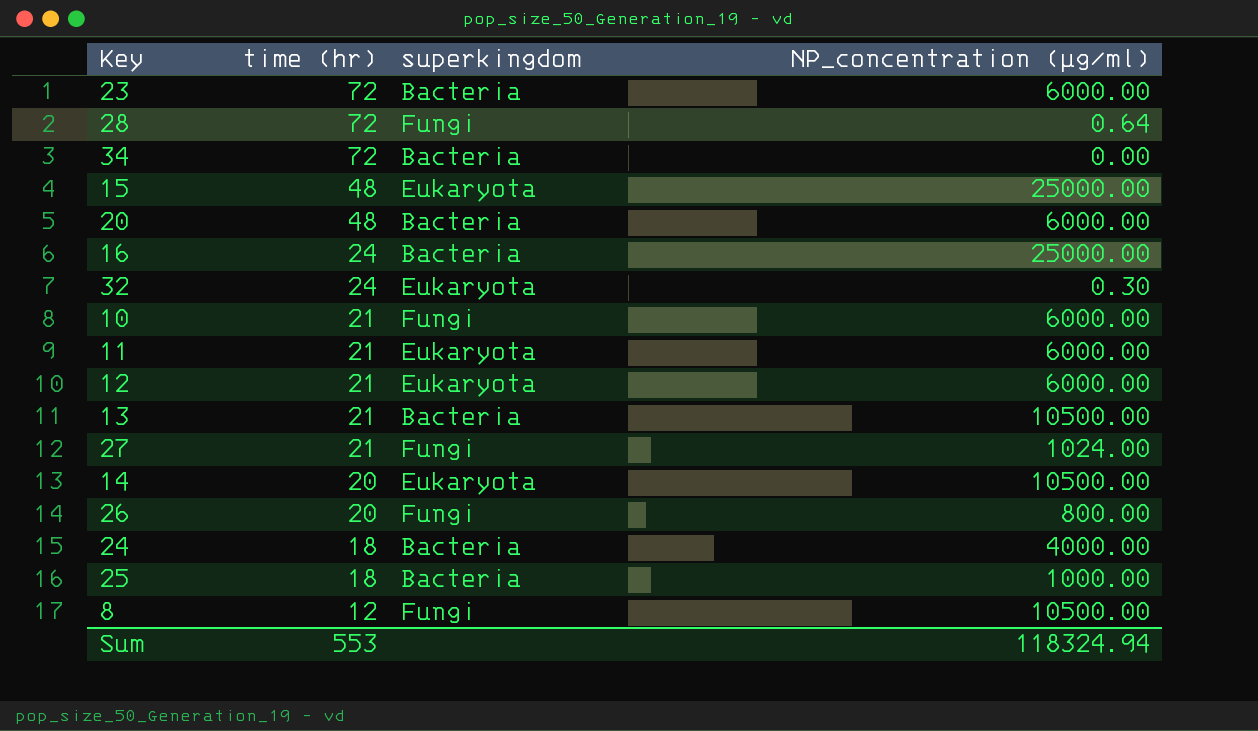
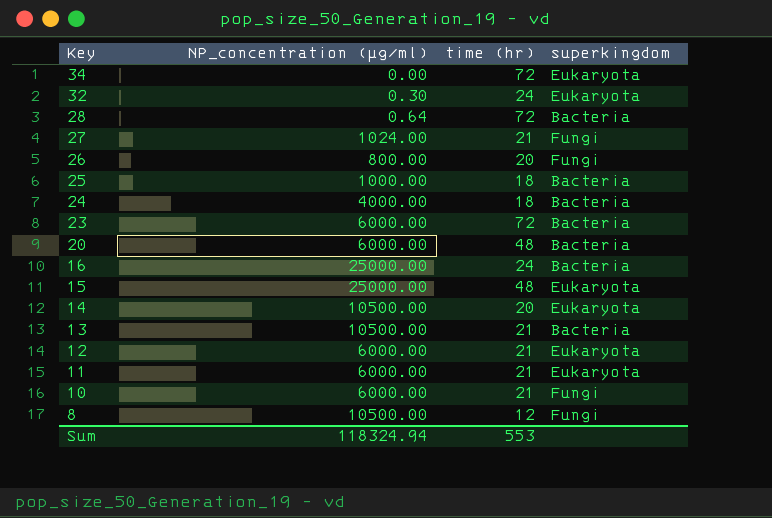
row order: time (hr) descending -> Key descending
column NP_concentration (μg/ml) | position: 4 -> 2
34 | superkingdom: Bacteria -> Eukaryota
28 | superkingdom: Fungi -> Bacteria

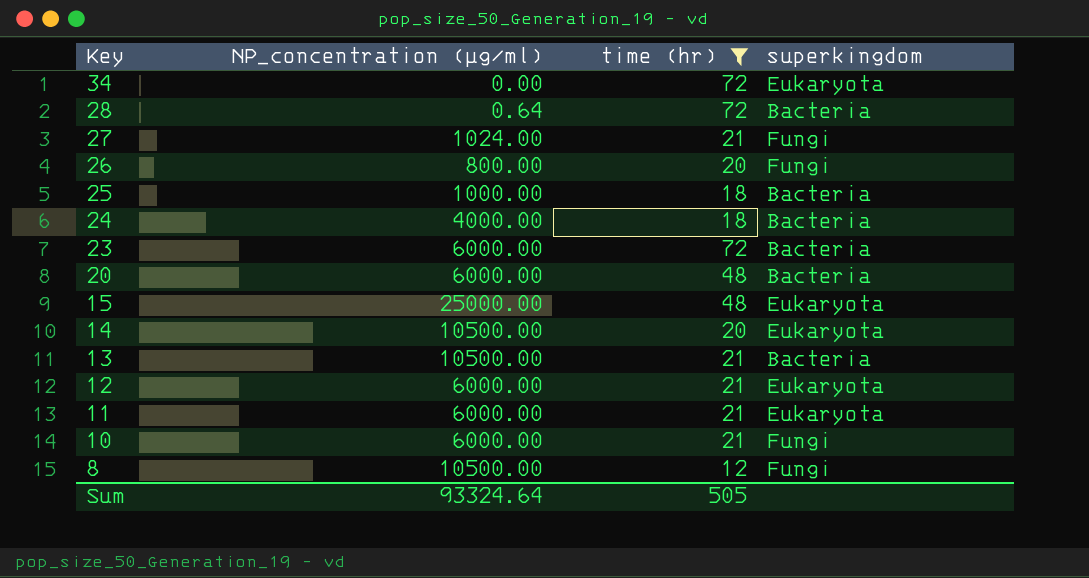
filter: none -> time (hr) != 24
Sum | NP_concentration (μg/ml): 118324.94 -> 93324.64
Sum | time (hr): 553 -> 505

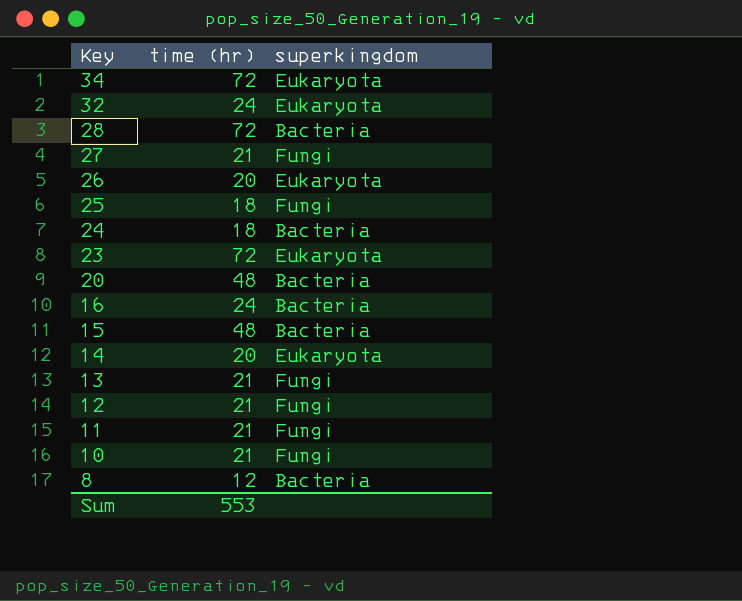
filter: time (hr) != 24 -> none
column NP_concentration (μg/ml) | position: 2 -> none
26 | superkingdom: Fungi -> Eukaryota
25 | superkingdom: Bacteria -> Fungi
23 | superkingdom: Bacteria -> Eukaryota
15 | superkingdom: Eukaryota -> Bacteria
13 | superkingdom: Bacteria -> Fungi
12 | superkingdom: Eukaryota -> Fungi
11 | superkingdom: Eukaryota -> Fungi
8 | superkingdom: Fungi -> Bacteria
Sum | time (hr): 505 -> 553

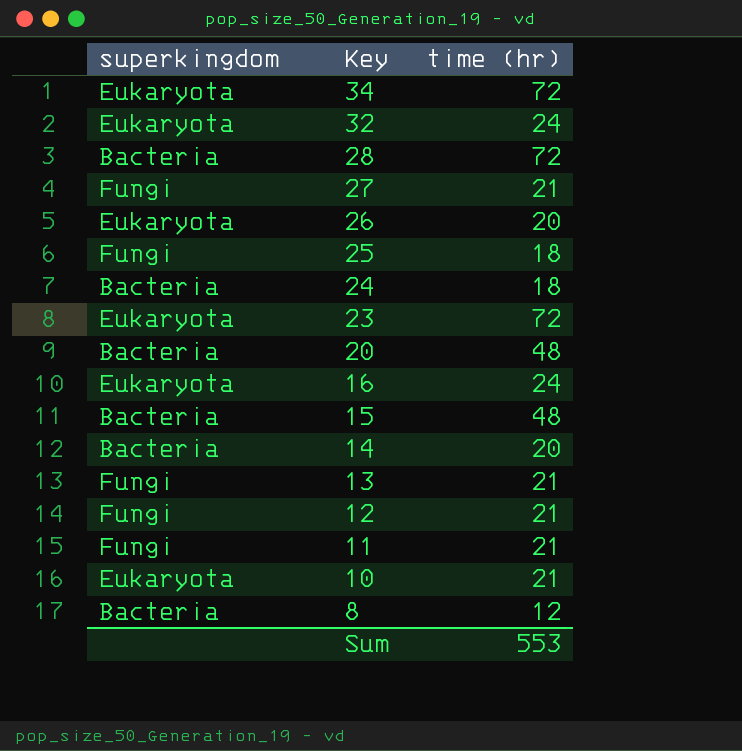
column superkingdom | position: 3 -> 1
16 | superkingdom: Bacteria -> Eukaryota
14 | superkingdom: Eukaryota -> Bacteria
10 | superkingdom: Fungi -> Eukaryota

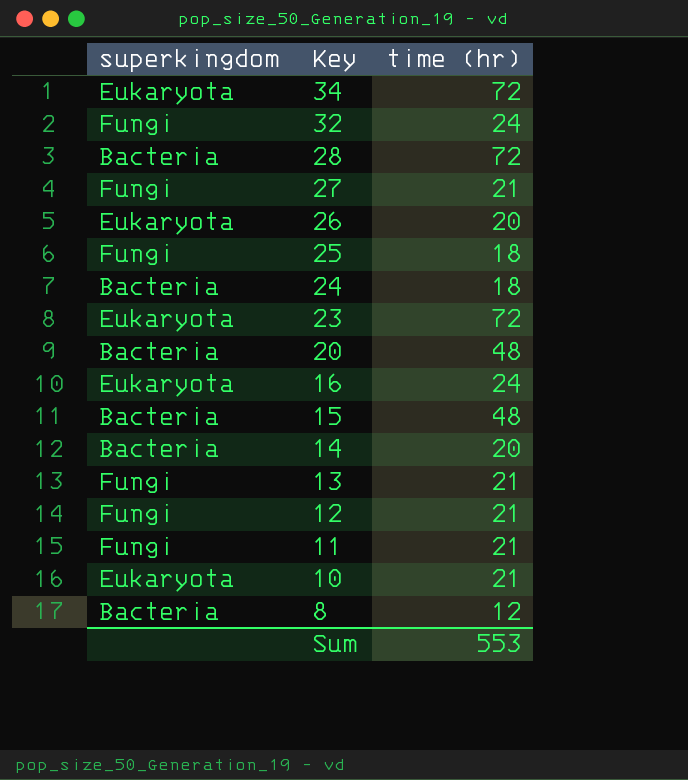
32 | superkingdom: Eukaryota -> Fungi

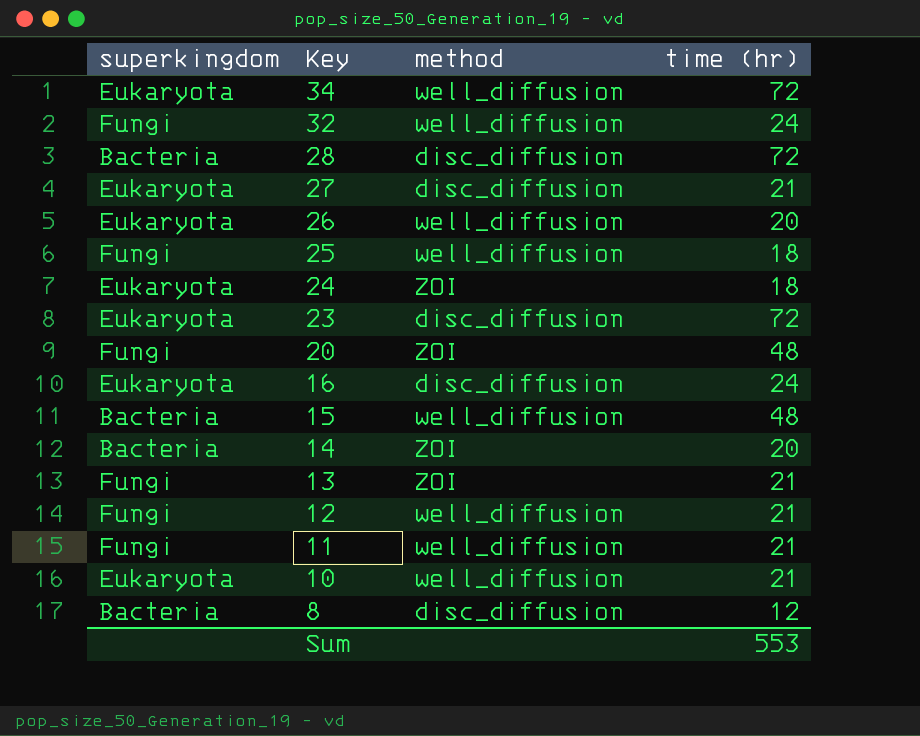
column method | position: none -> 3
27 | superkingdom: Fungi -> Eukaryota
24 | superkingdom: Bacteria -> Eukaryota
20 | superkingdom: Bacteria -> Fungi

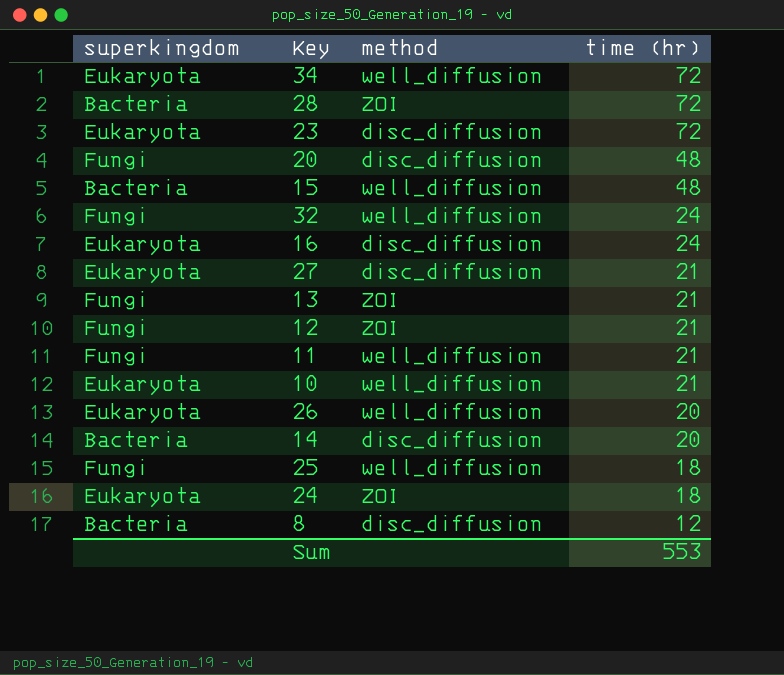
row order: Key descending -> time (hr) descending
28 | method: disc_diffusion -> ZOI
20 | method: ZOI -> disc_diffusion
12 | method: well_diffusion -> ZOI
14 | method: ZOI -> disc_diffusion

